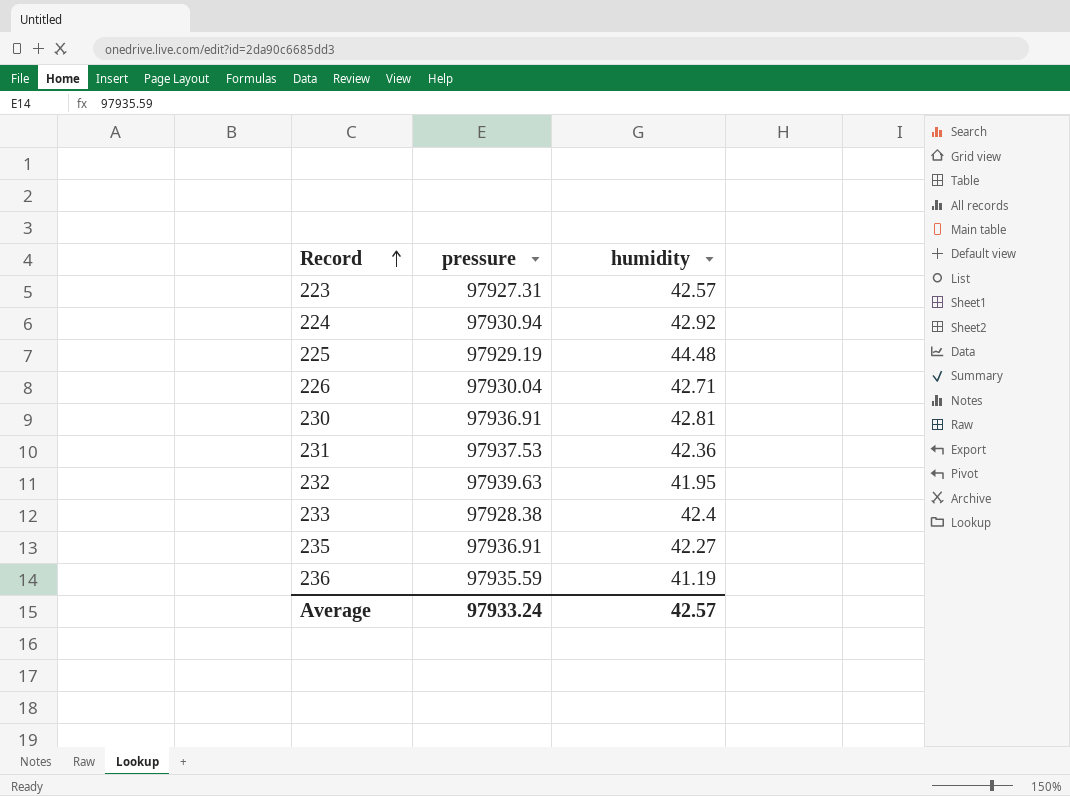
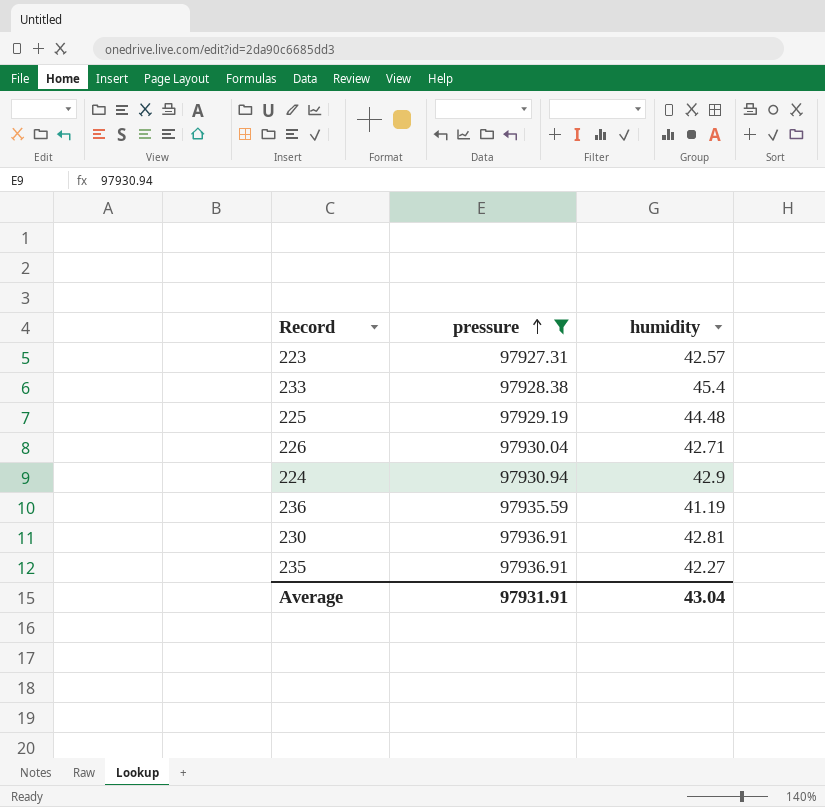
filter: none -> pressure <= 97936.91
row order: Record ascending -> pressure ascending
233 | humidity: 42.4 -> 45.4
224 | humidity: 42.92 -> 42.9
Average | pressure: 97933.24 -> 97931.91
Average | humidity: 42.57 -> 43.04

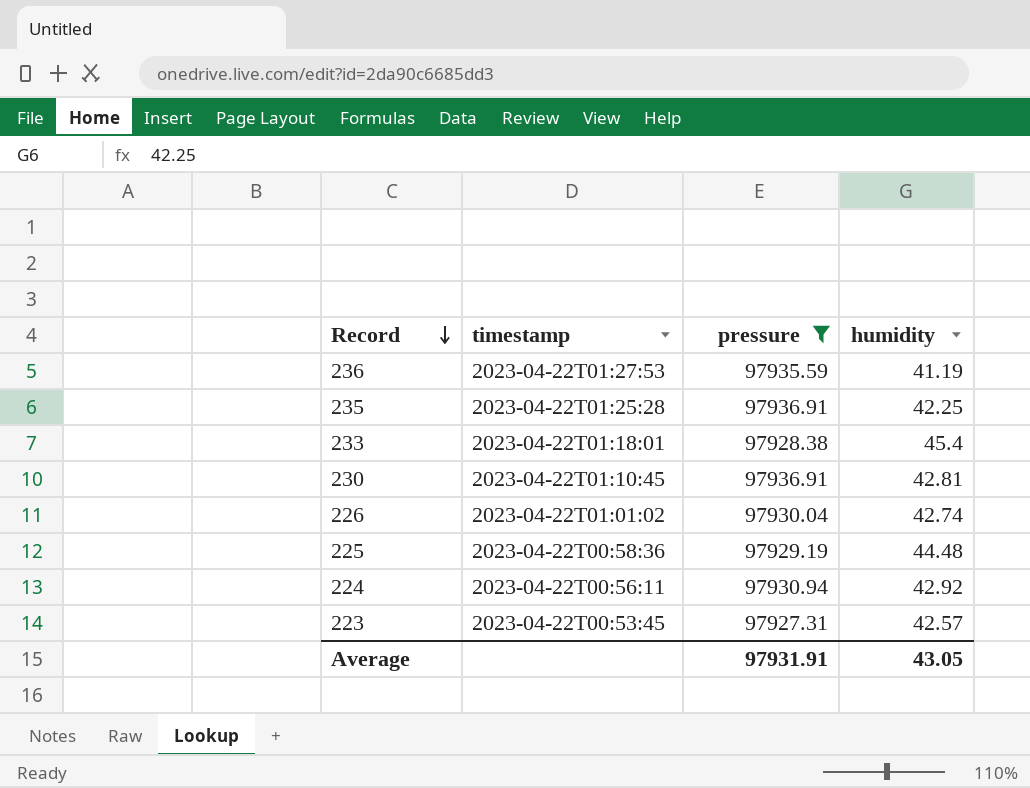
row order: pressure ascending -> Record descending
column timestamp | position: none -> 2
235 | humidity: 42.27 -> 42.25
226 | humidity: 42.71 -> 42.74
224 | humidity: 42.9 -> 42.92
Average | humidity: 43.04 -> 43.05

